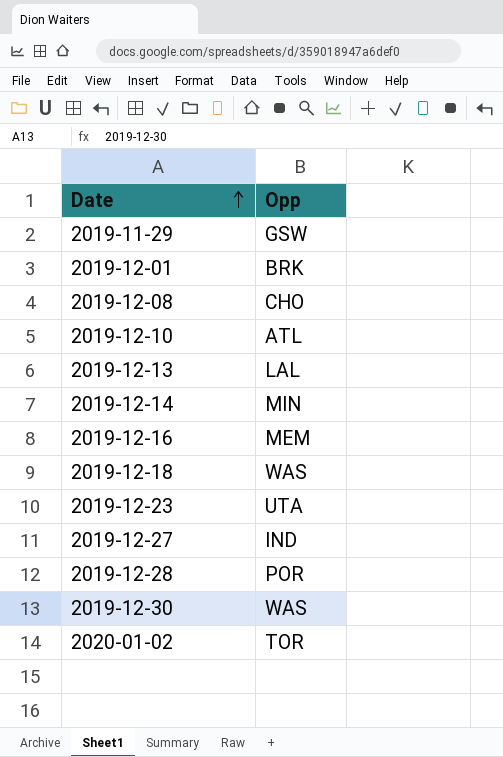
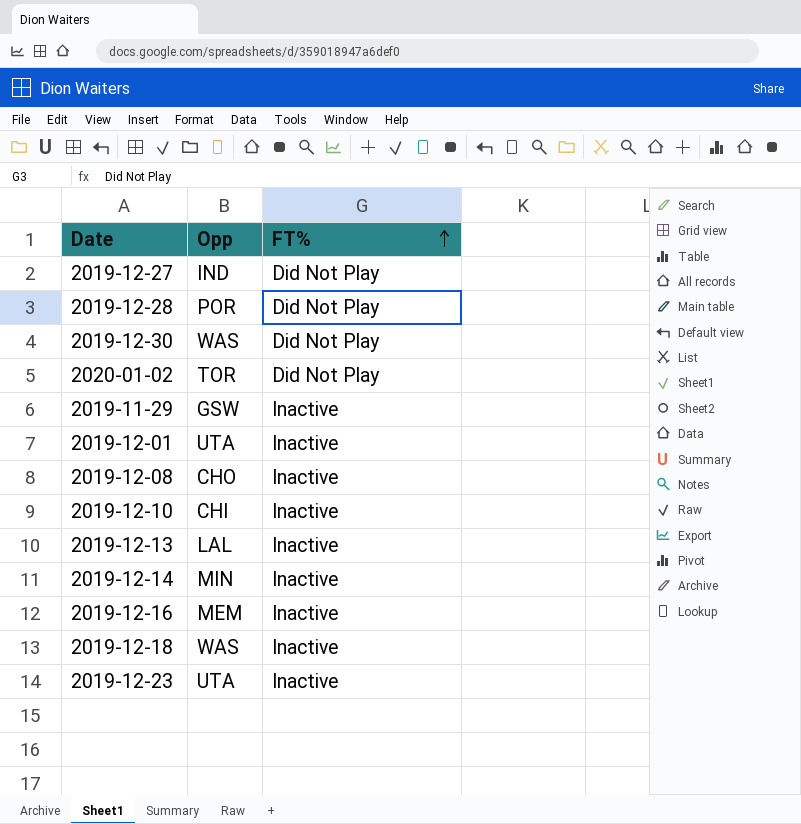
row order: Date ascending -> FT% ascending
column FT% | position: none -> 3
2019-12-01 | Opp: BRK -> UTA
2019-12-10 | Opp: ATL -> CHI

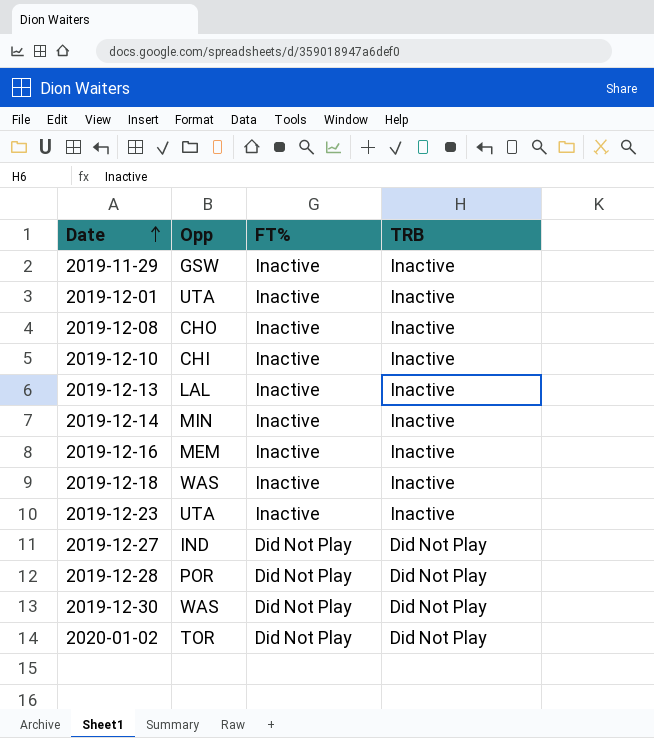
row order: FT% ascending -> Date ascending
column TRB | position: none -> 4

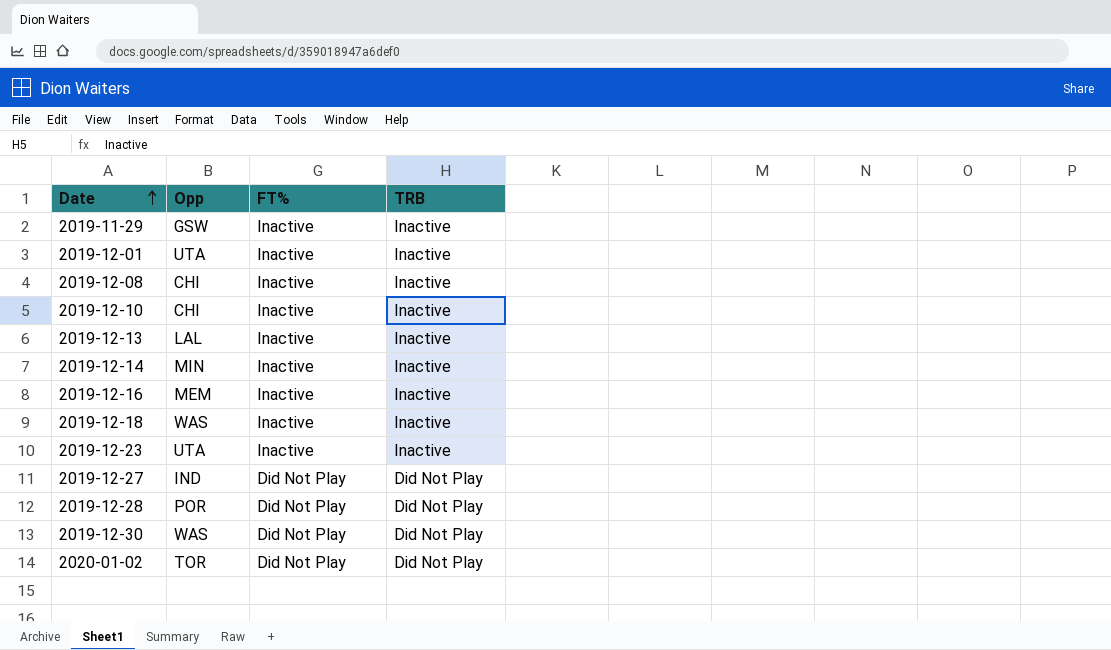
2019-12-08 | Opp: CHO -> CHI

